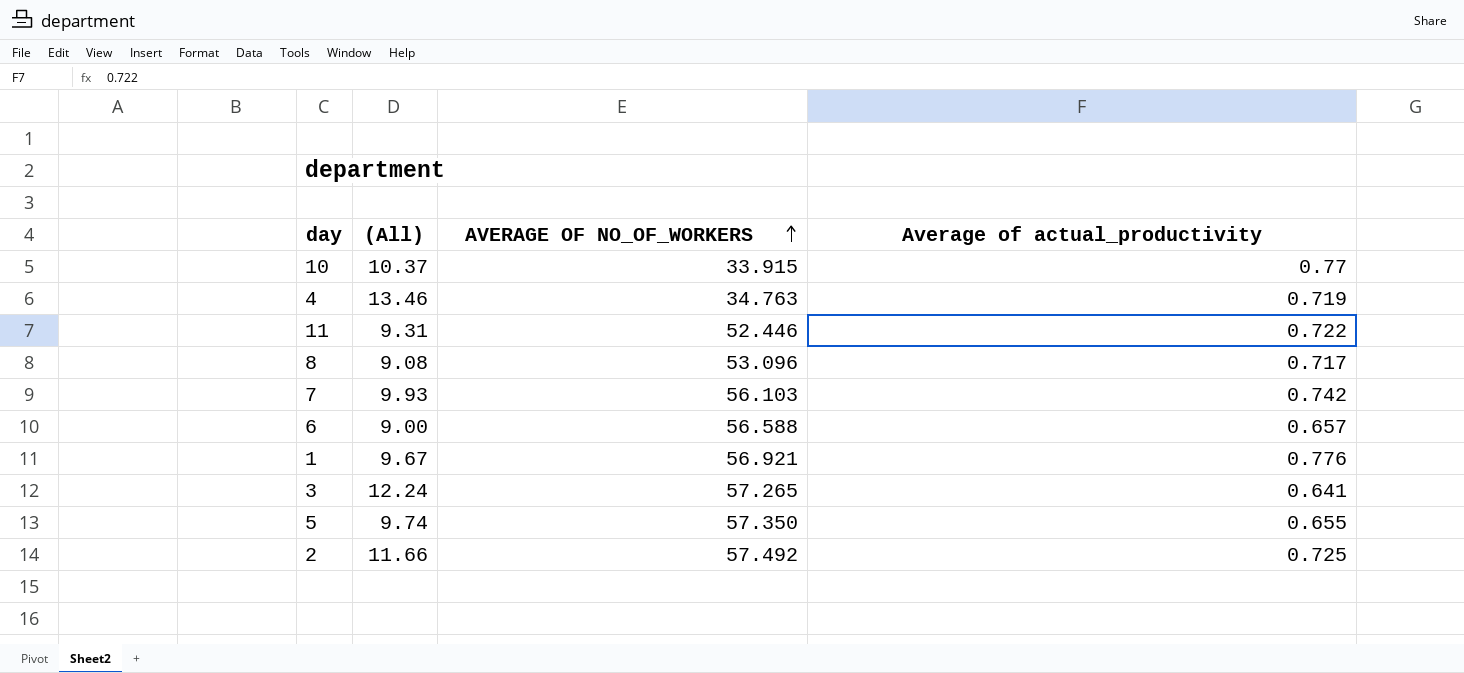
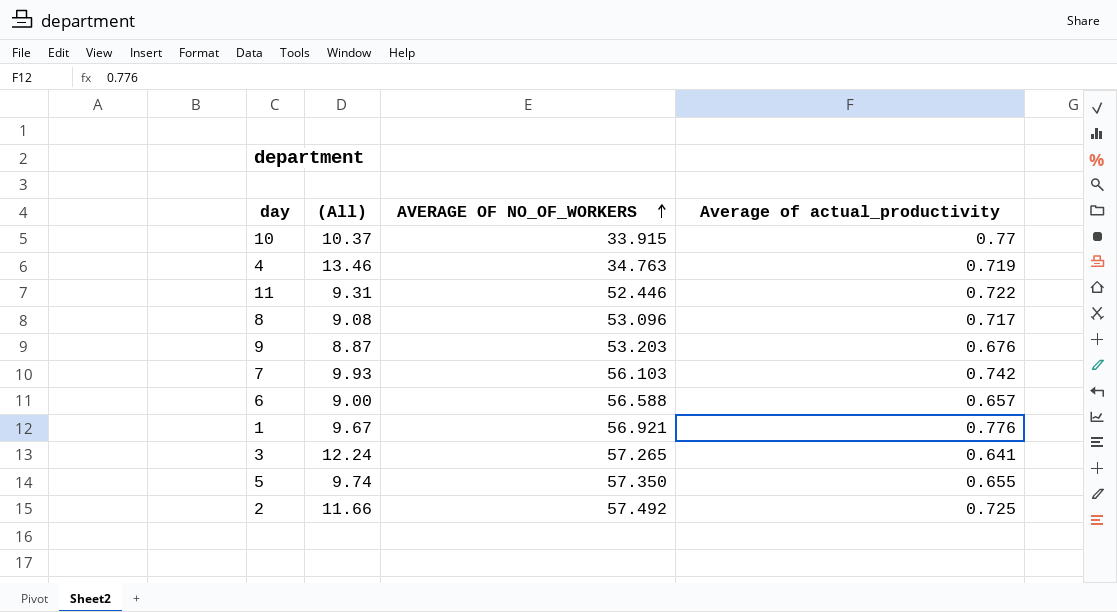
row 9: none -> 8.87 | 53.203 | 0.676

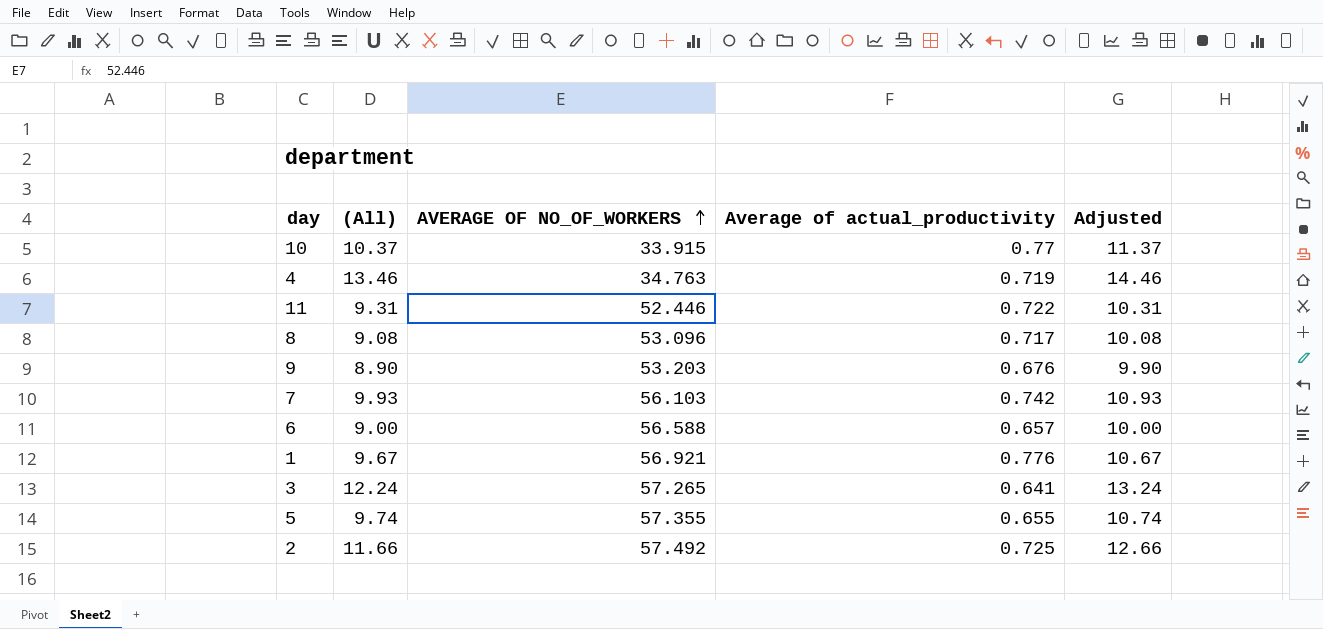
column Adjusted | formula: none -> [(All)] + 1
9 | (All): 8.87 -> 8.90
5 | AVERAGE OF NO_OF_WORKERS: 57.350 -> 57.355

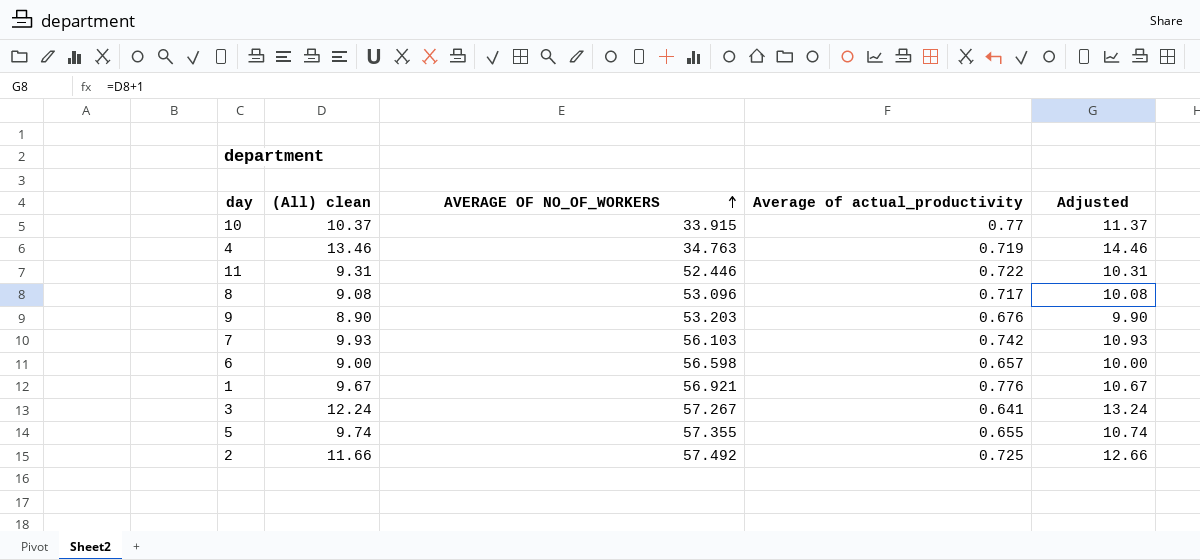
column name: (All) -> (All) clean
6 | AVERAGE OF NO_OF_WORKERS: 56.588 -> 56.598
3 | AVERAGE OF NO_OF_WORKERS: 57.265 -> 57.267

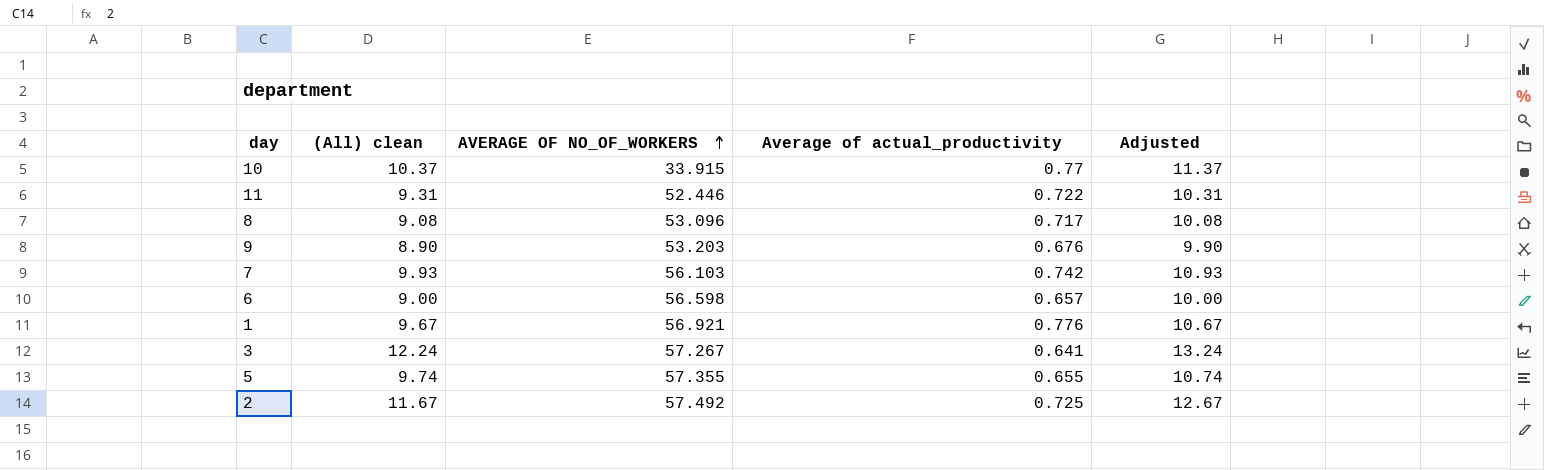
row 4: 13.46 | 34.763 | 0.719 | 14.46 -> none
2 | (All) clean: 11.66 -> 11.67
2 | Adjusted: 12.66 -> 12.67

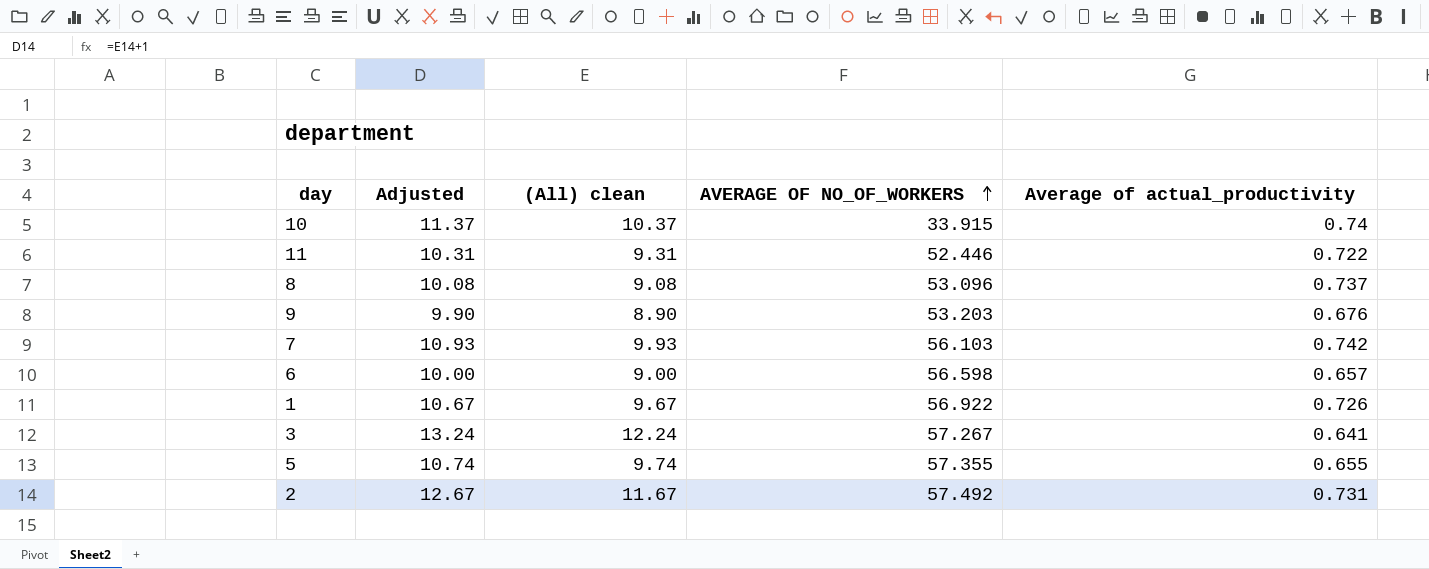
column Adjusted | position: 5 -> 2
10 | Average of actual_productivity: 0.77 -> 0.74
8 | Average of actual_productivity: 0.717 -> 0.737
1 | AVERAGE OF NO_OF_WORKERS: 56.921 -> 56.922
1 | Average of actual_productivity: 0.776 -> 0.726
2 | Average of actual_productivity: 0.725 -> 0.731

